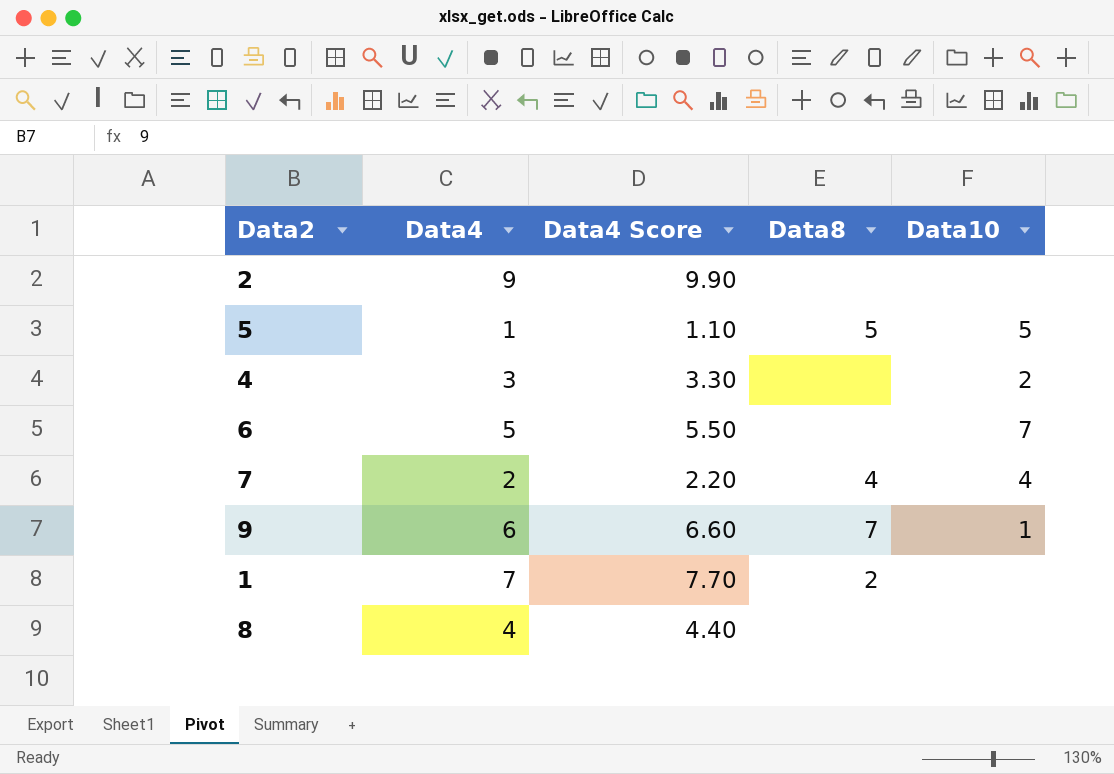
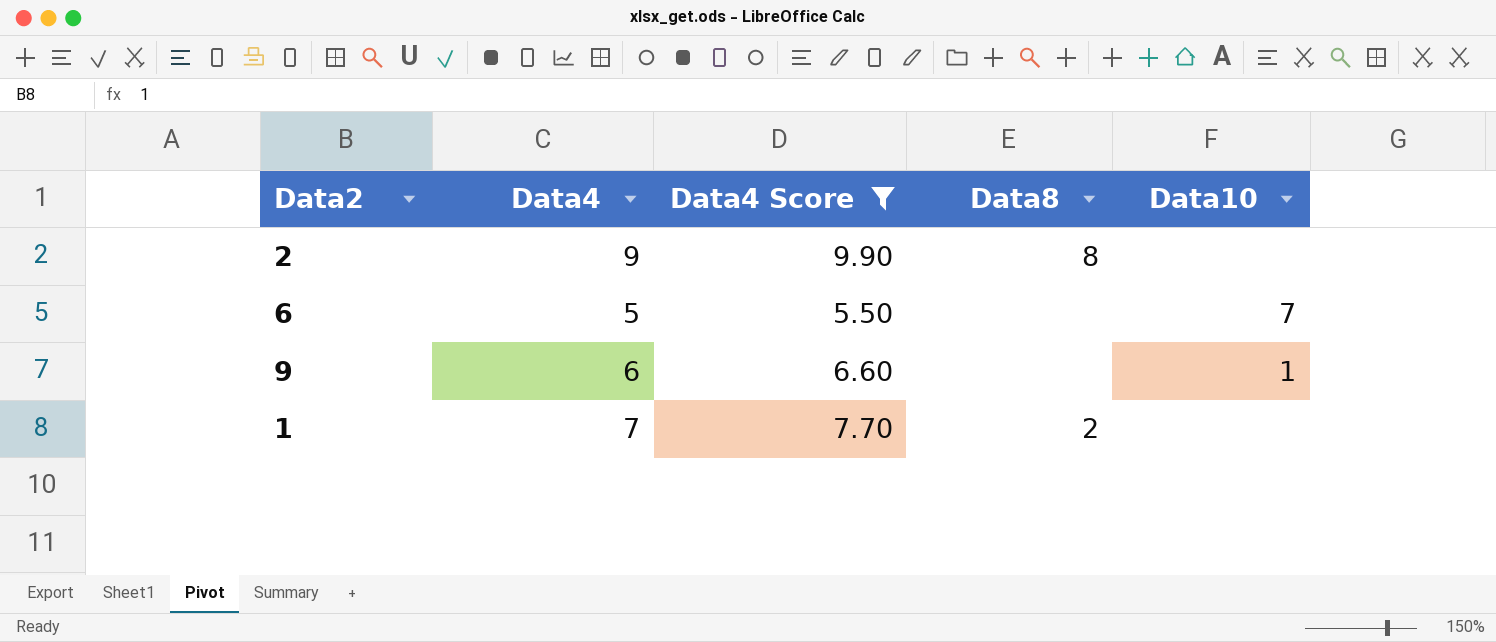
filter: none -> Data4 Score >= 5.50
2 | Data8: none -> 8
9 | Data8: 7 -> none

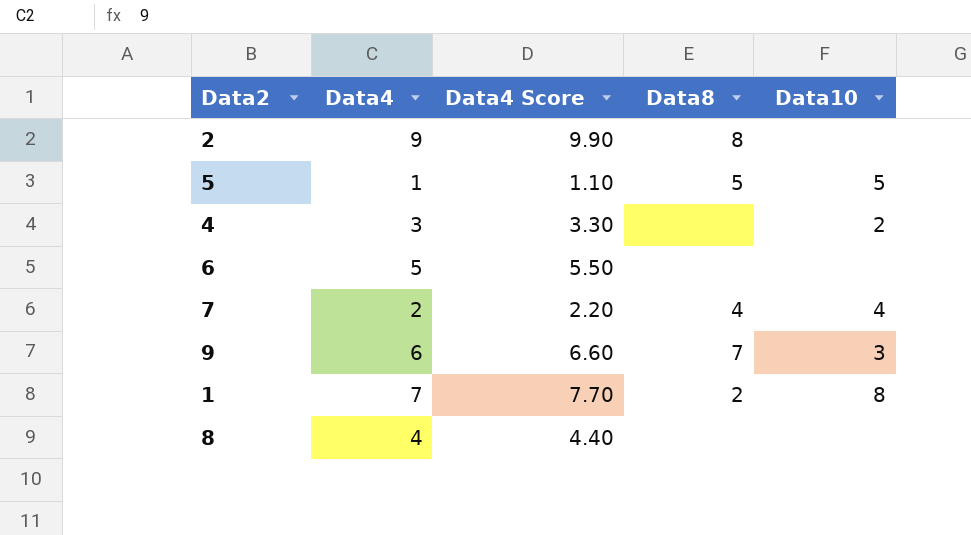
filter: Data4 Score >= 5.50 -> none
6 | Data10: 7 -> none
9 | Data8: none -> 7
9 | Data10: 1 -> 3
1 | Data10: none -> 8

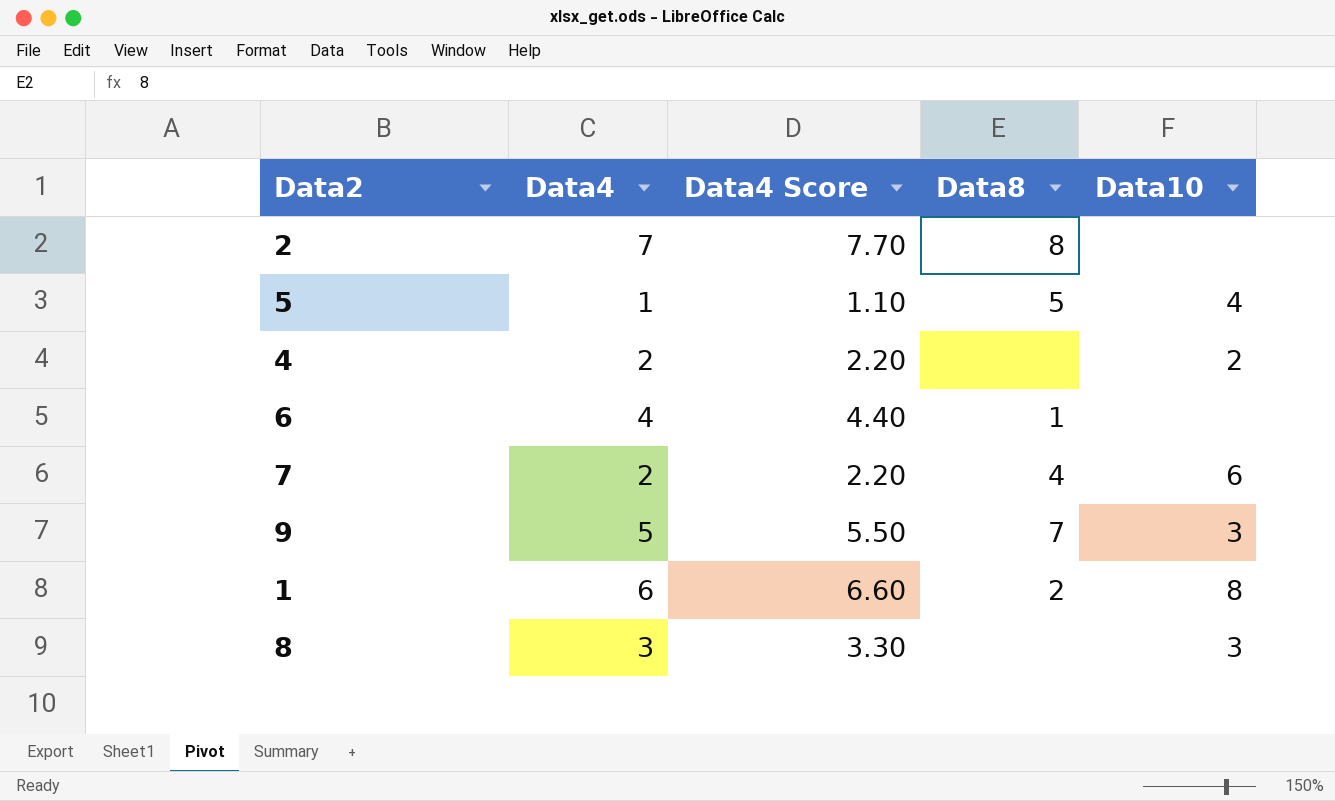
2 | Data4: 9 -> 7
2 | Data4 Score: 9.90 -> 7.70
5 | Data10: 5 -> 4
4 | Data4: 3 -> 2
4 | Data4 Score: 3.30 -> 2.20
6 | Data4: 5 -> 4
6 | Data4 Score: 5.50 -> 4.40
6 | Data8: none -> 1
7 | Data10: 4 -> 6
9 | Data4: 6 -> 5
9 | Data4 Score: 6.60 -> 5.50
1 | Data4: 7 -> 6
1 | Data4 Score: 7.70 -> 6.60
8 | Data4: 4 -> 3
8 | Data4 Score: 4.40 -> 3.30
8 | Data10: none -> 3

